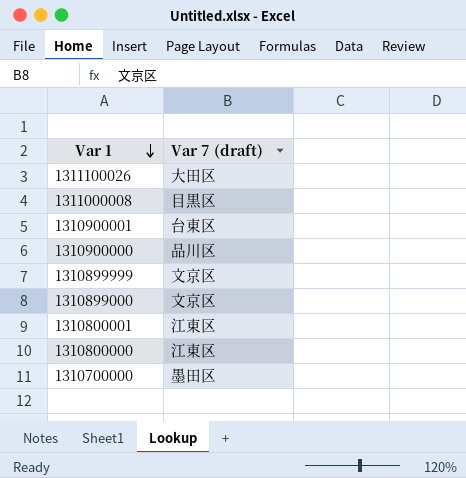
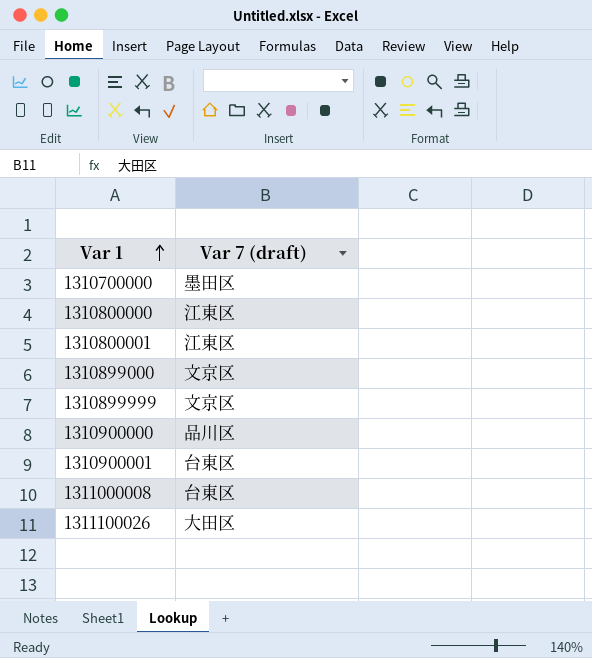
row order: Var 1 descending -> Var 1 ascending
1311000008 | Var 7 (draft): 目黒区 -> 台東区

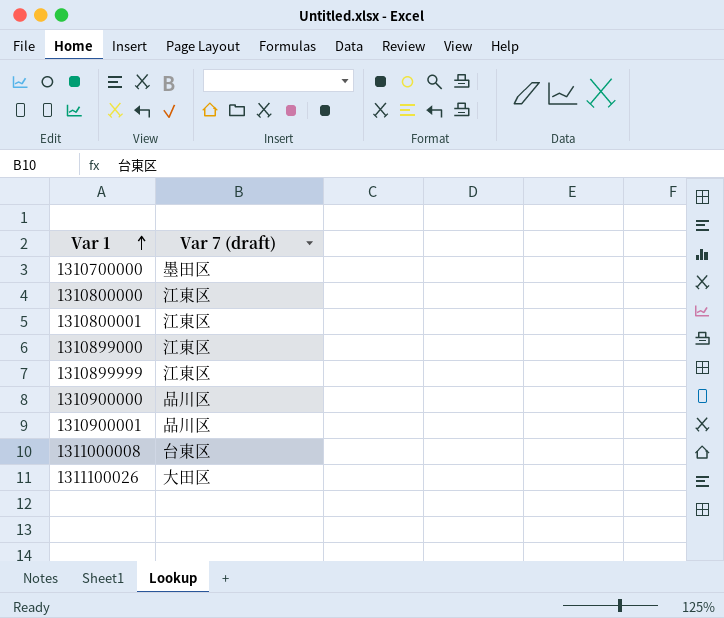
1310899000 | Var 7 (draft): 文京区 -> 江東区
1310899999 | Var 7 (draft): 文京区 -> 江東区
1310900001 | Var 7 (draft): 台東区 -> 品川区

